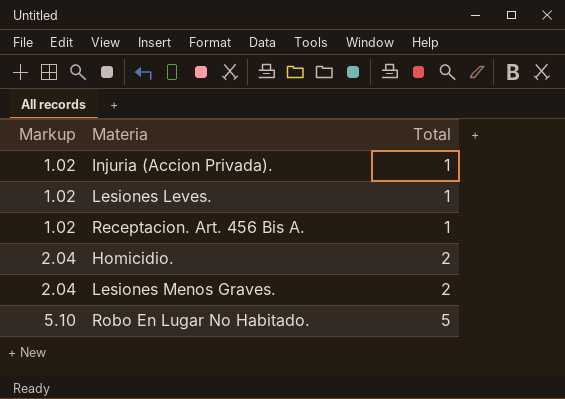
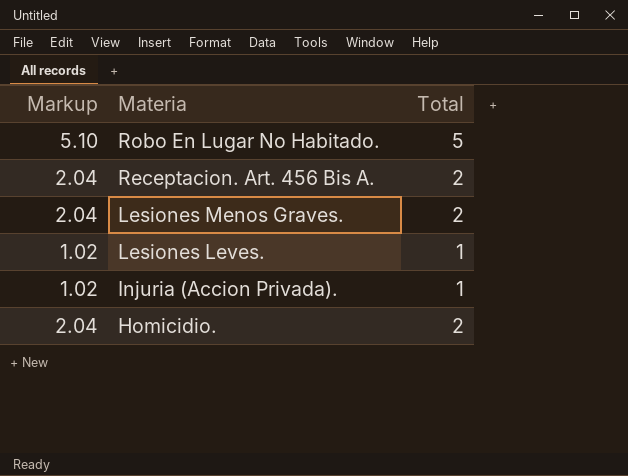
row order: Markup ascending -> Materia descending
Receptacion. Art. 456 Bis A. | Markup: 1.02 -> 2.04
Receptacion. Art. 456 Bis A. | Total: 1 -> 2

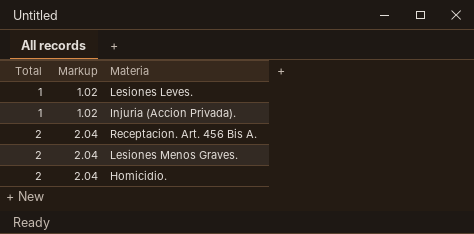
row order: Materia descending -> Total ascending
column Total | position: 3 -> 1
row Robo En Lugar No Habitado.: 5.10 | 5 -> none

